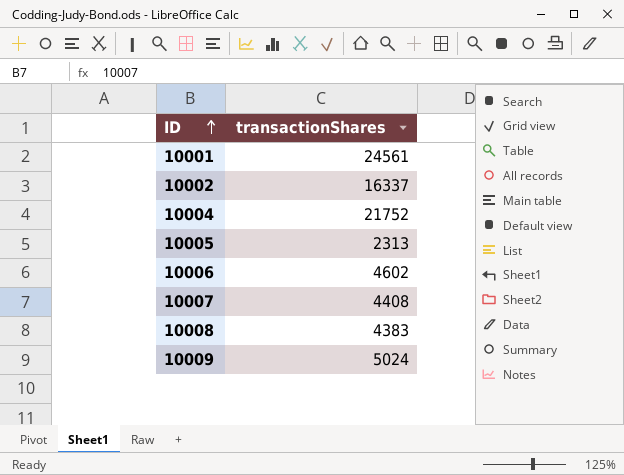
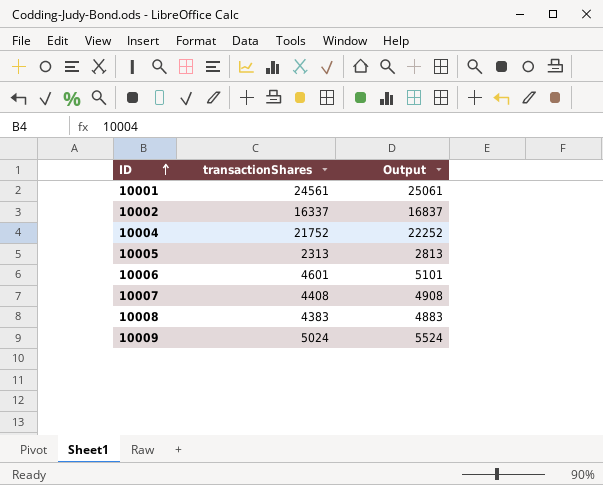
column Output | formula: none -> [transactionShares] + 500
10006 | transactionShares: 4602 -> 4601

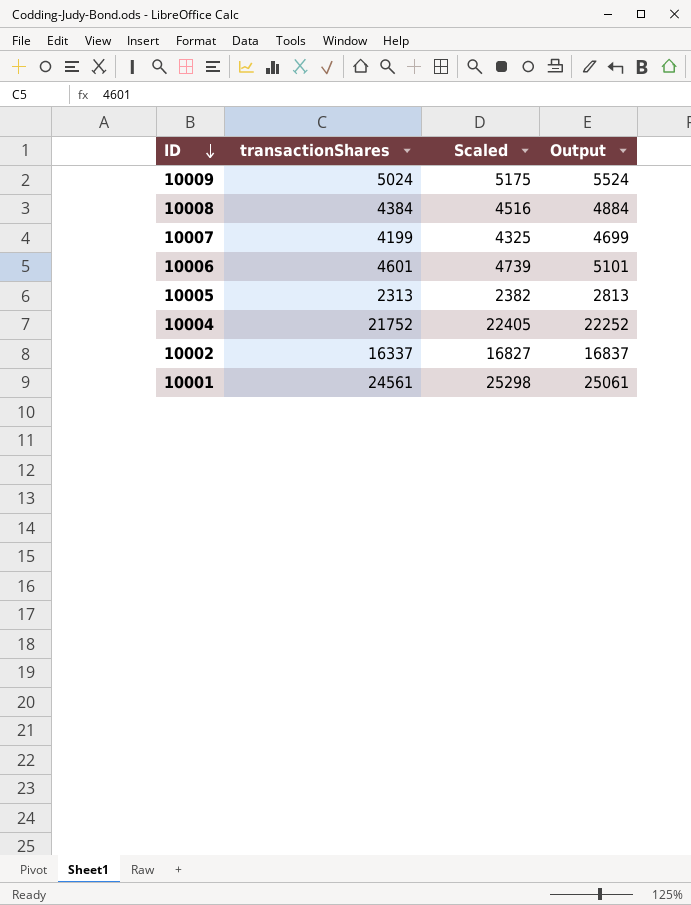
row order: ID ascending -> ID descending
column Scaled | formula: none -> [transactionShares] * 1.03
10008 | transactionShares: 4383 -> 4384
10008 | Output: 4883 -> 4884
10007 | transactionShares: 4408 -> 4199
10007 | Output: 4908 -> 4699

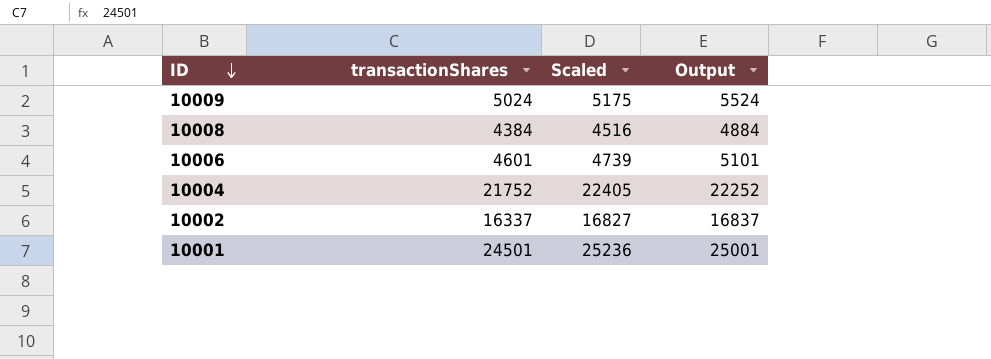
row 10007: 4199 | 4325 | 4699 -> none
row 10005: 2313 | 2382 | 2813 -> none
10001 | transactionShares: 24561 -> 24501
10001 | Scaled: 25298 -> 25236
10001 | Output: 25061 -> 25001

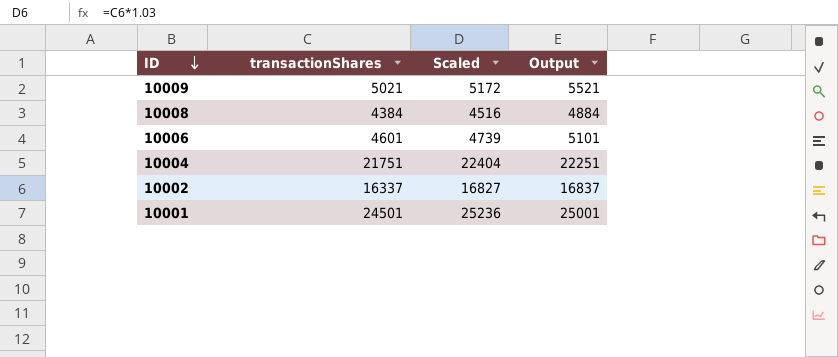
10009 | transactionShares: 5024 -> 5021
10009 | Scaled: 5175 -> 5172
10009 | Output: 5524 -> 5521
10004 | transactionShares: 21752 -> 21751
10004 | Scaled: 22405 -> 22404
10004 | Output: 22252 -> 22251

